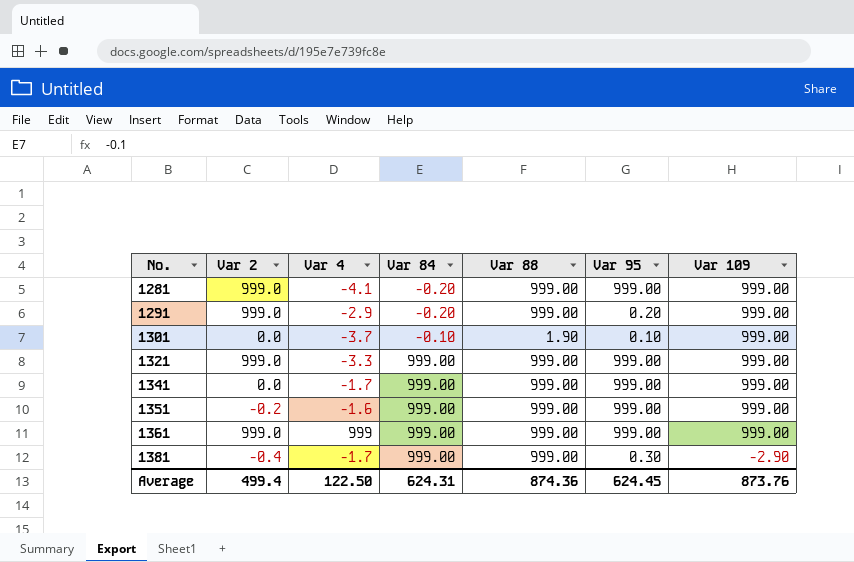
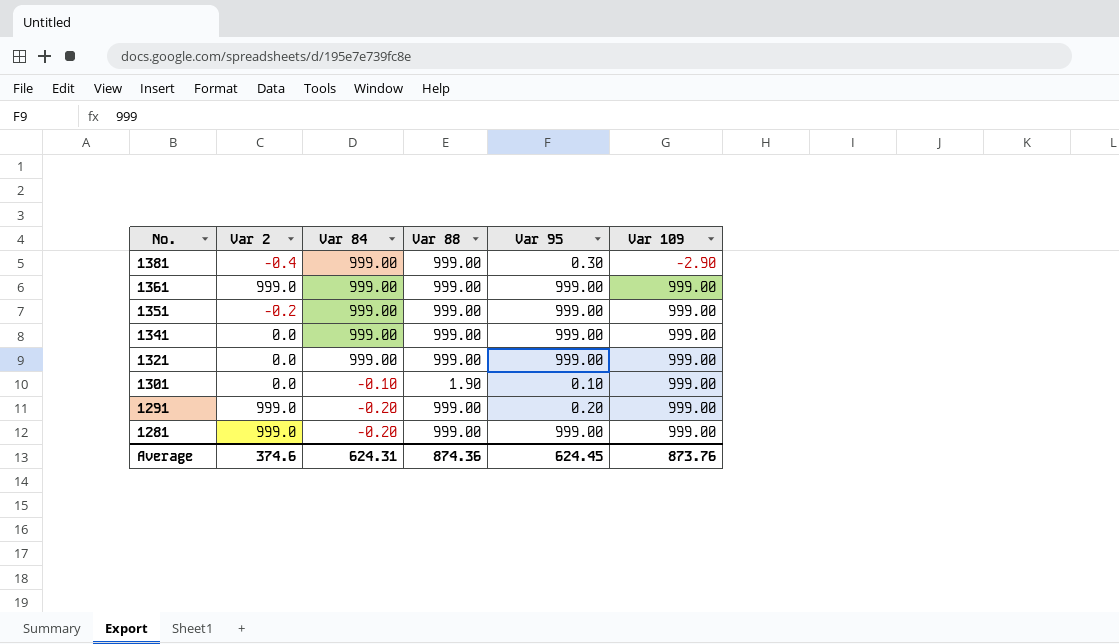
row order: No. ascending -> No. descending
column Var 4 | position: 3 -> none
1321 | Var 2: 999.0 -> 0.0
Average | Var 2: 499.4 -> 374.6

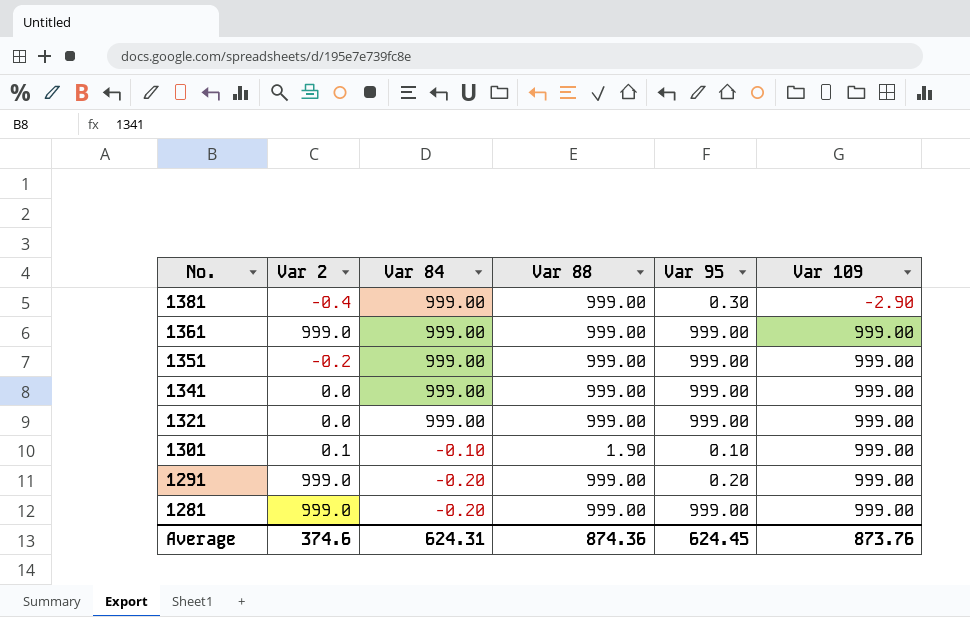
1301 | Var 2: 0.0 -> 0.1

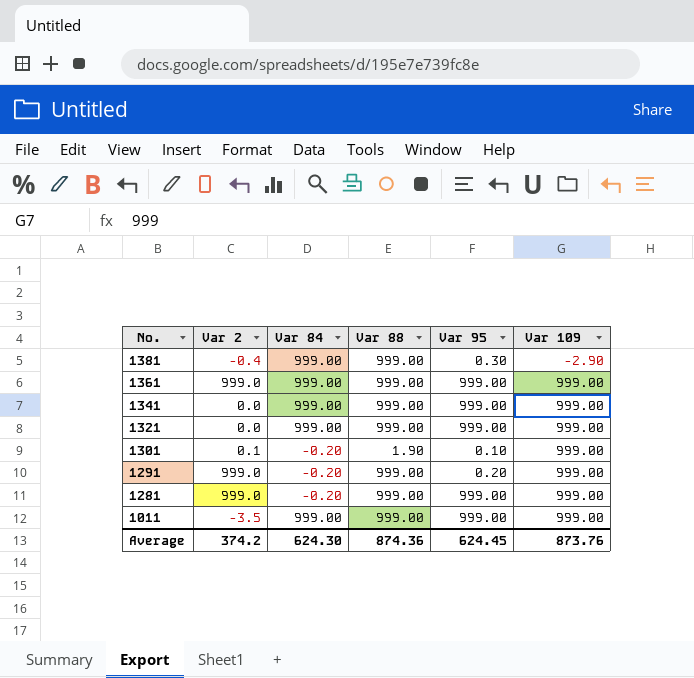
row 1351: -0.2 | 999.00 | 999.00 | 999.00 | 999.00 -> none
1301 | Var 84: -0.10 -> -0.20
row 1011: none -> -3.5 | 999.00 | 999.00 | 999.00 | 999.00
Average | Var 2: 374.6 -> 374.2
Average | Var 84: 624.31 -> 624.30

